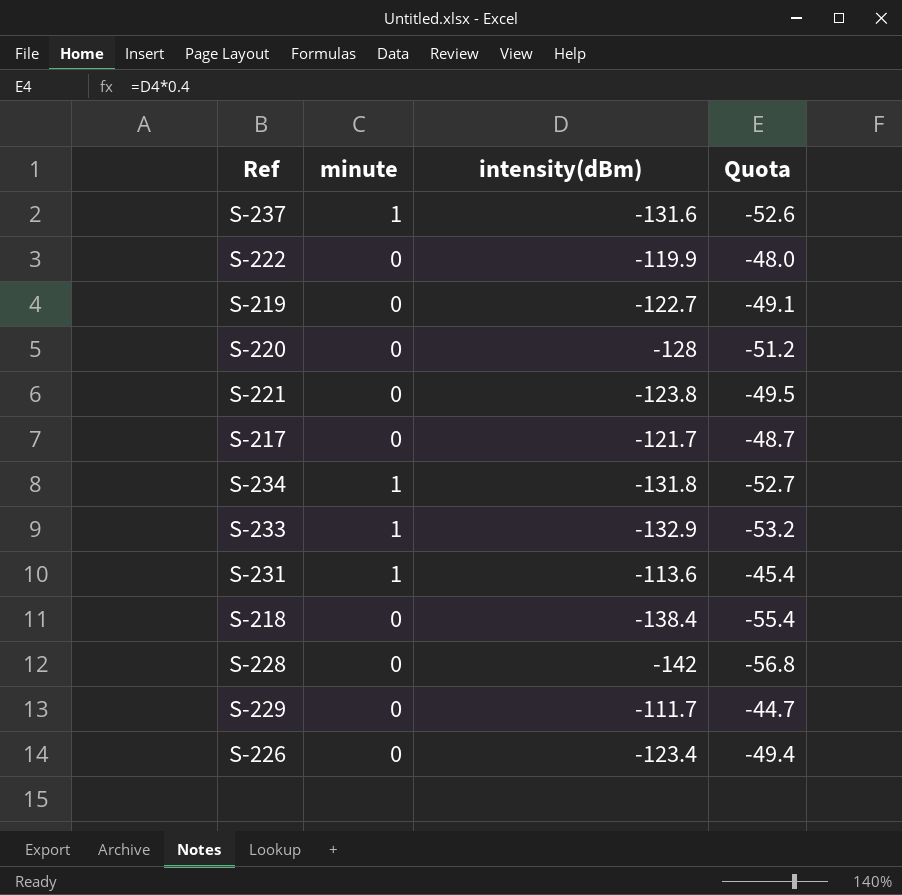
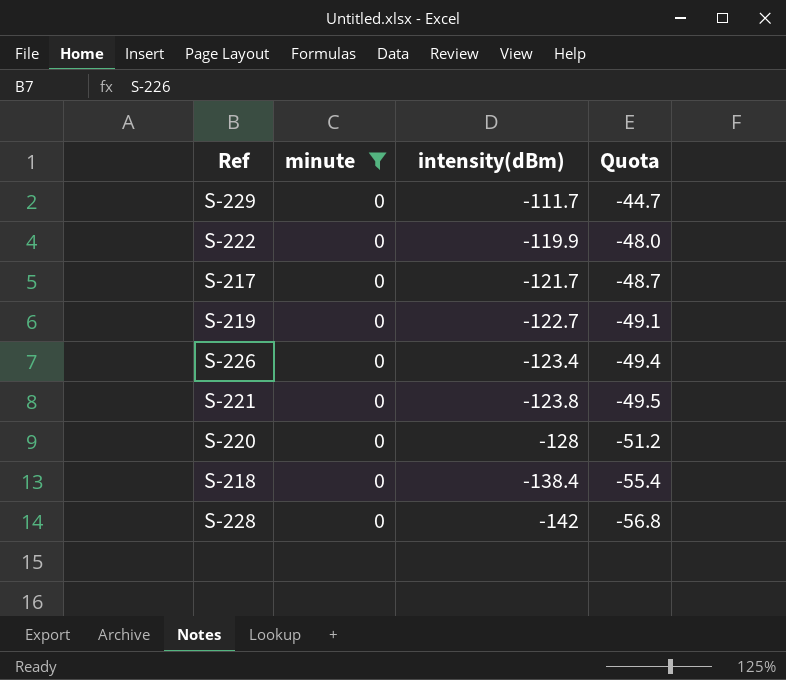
filter: none -> minute = 0
row order: none -> intensity(dBm) descending

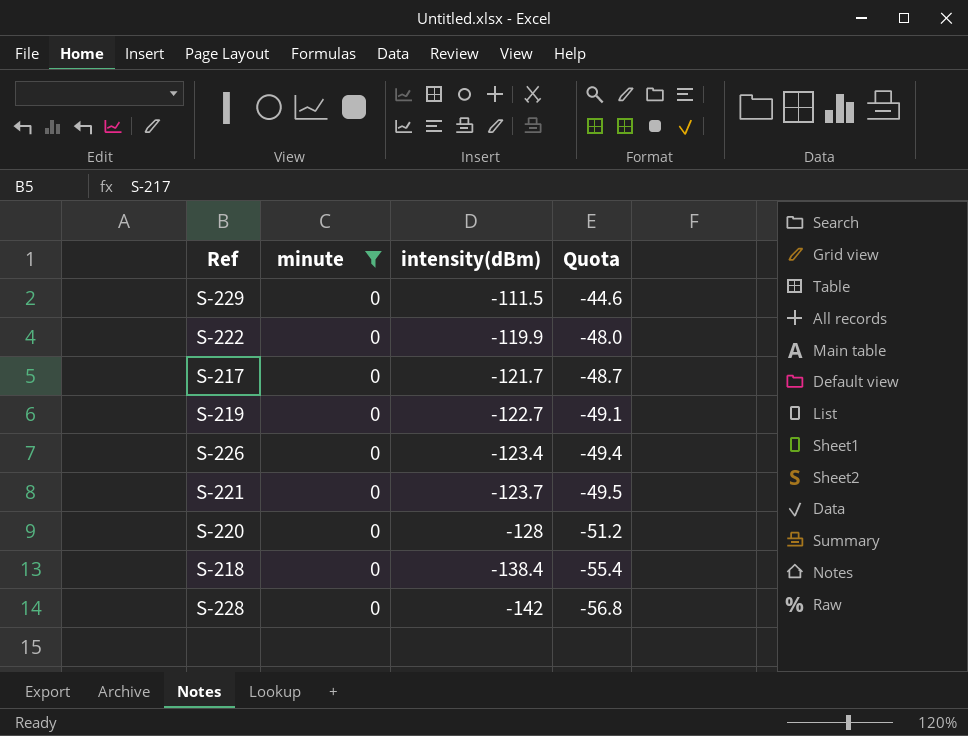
S-229 | intensity(dBm): -111.7 -> -111.5
S-229 | Quota: -44.7 -> -44.6
S-221 | intensity(dBm): -123.8 -> -123.7

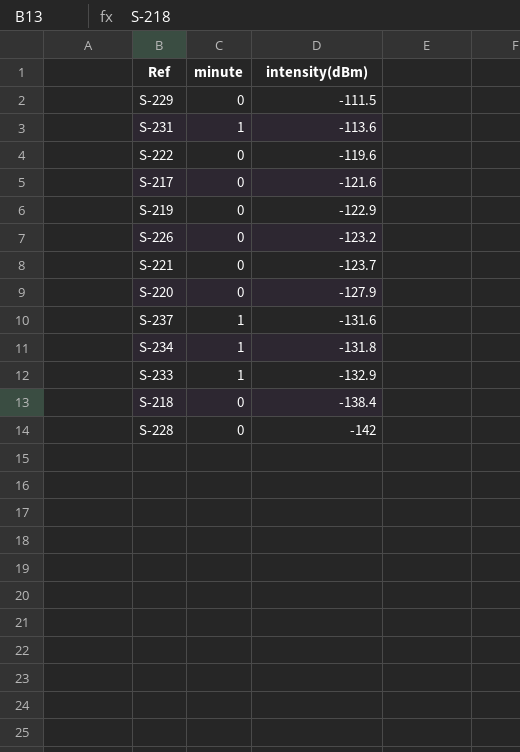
filter: minute = 0 -> none
column Quota | formula: [intensity(dBm)] * 0.4 -> none
S-222 | intensity(dBm): -119.9 -> -119.6
S-217 | intensity(dBm): -121.7 -> -121.6
S-219 | intensity(dBm): -122.7 -> -122.9
S-226 | intensity(dBm): -123.4 -> -123.2
S-220 | intensity(dBm): -128 -> -127.9

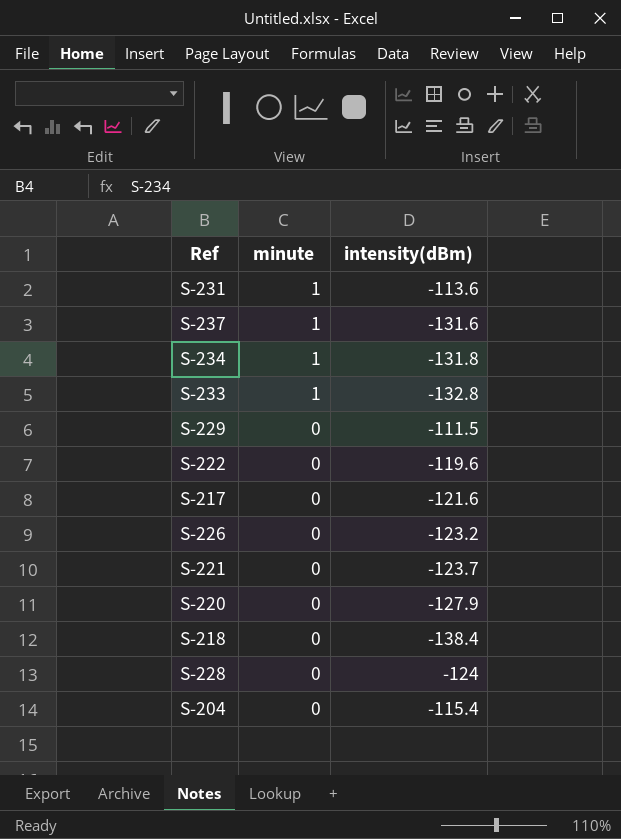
row order: intensity(dBm) descending -> minute descending
row S-219: 0 | -122.9 -> none
S-233 | intensity(dBm): -132.9 -> -132.8
S-228 | intensity(dBm): -142 -> -124
row S-204: none -> 0 | -115.4

